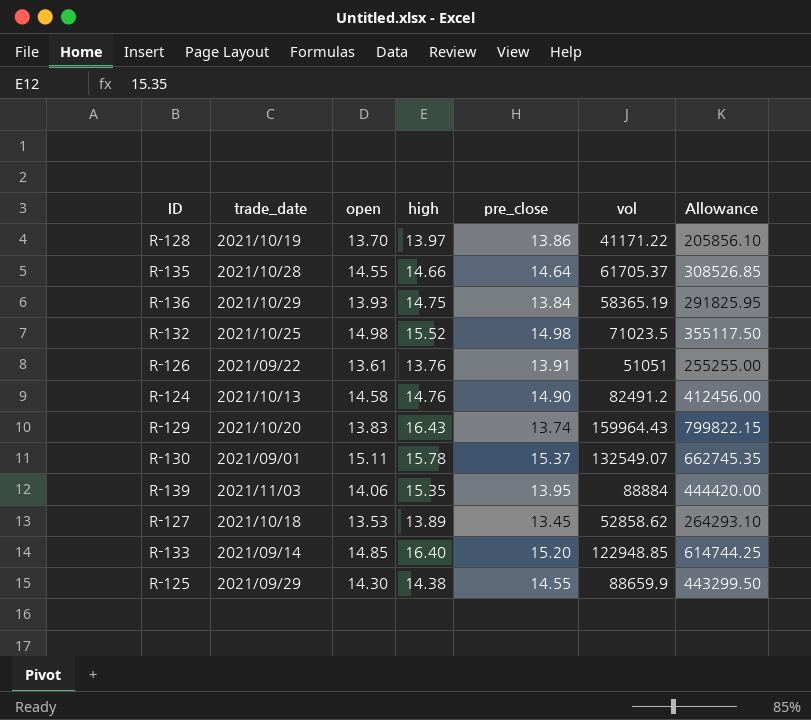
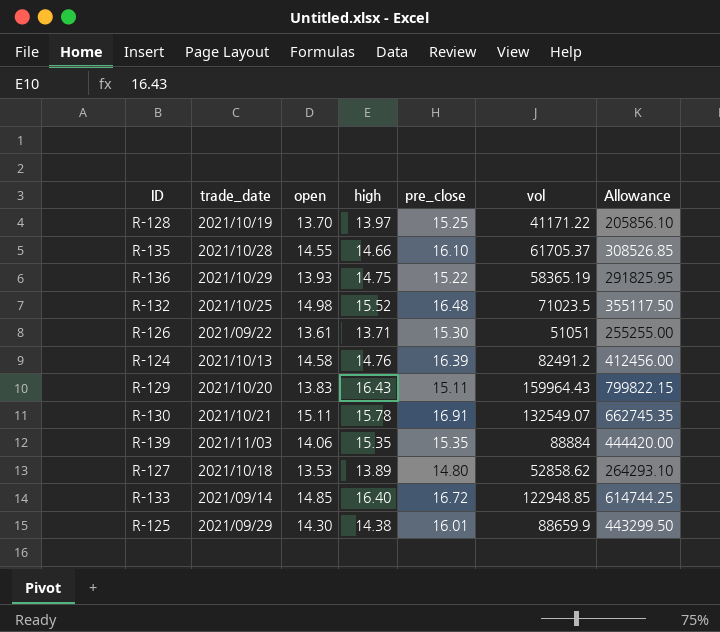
R-128 | pre_close: 13.86 -> 15.25
R-135 | pre_close: 14.64 -> 16.10
R-136 | pre_close: 13.84 -> 15.22
R-132 | pre_close: 14.98 -> 16.48
R-126 | high: 13.76 -> 13.71
R-126 | pre_close: 13.91 -> 15.30
R-124 | pre_close: 14.90 -> 16.39
R-129 | pre_close: 13.74 -> 15.11
R-130 | trade_date: 2021/09/01 -> 2021/10/21
R-130 | pre_close: 15.37 -> 16.91
R-139 | pre_close: 13.95 -> 15.35
R-127 | pre_close: 13.45 -> 14.80
R-133 | pre_close: 15.20 -> 16.72
R-125 | pre_close: 14.55 -> 16.01

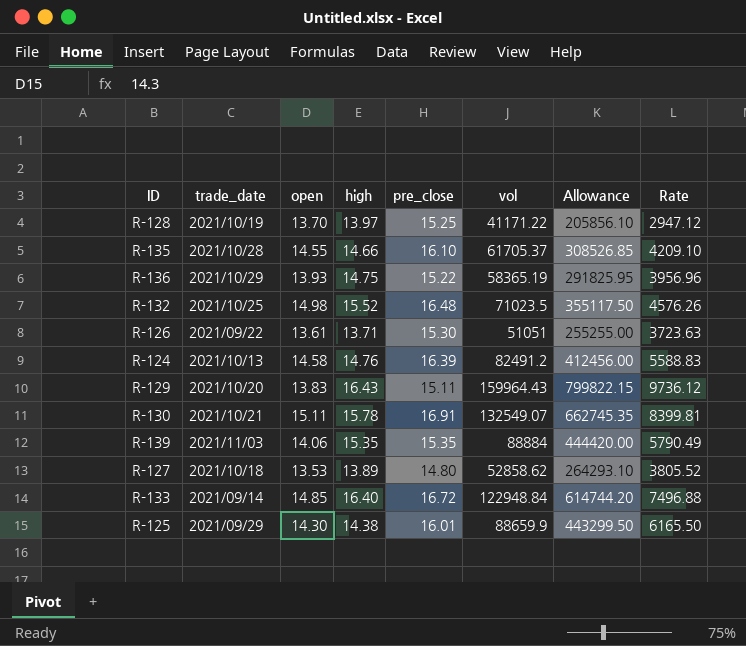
column Rate | formula: none -> [vol] / [high]
R-133 | vol: 122948.85 -> 122948.84
R-133 | Allowance: 614744.25 -> 614744.20

